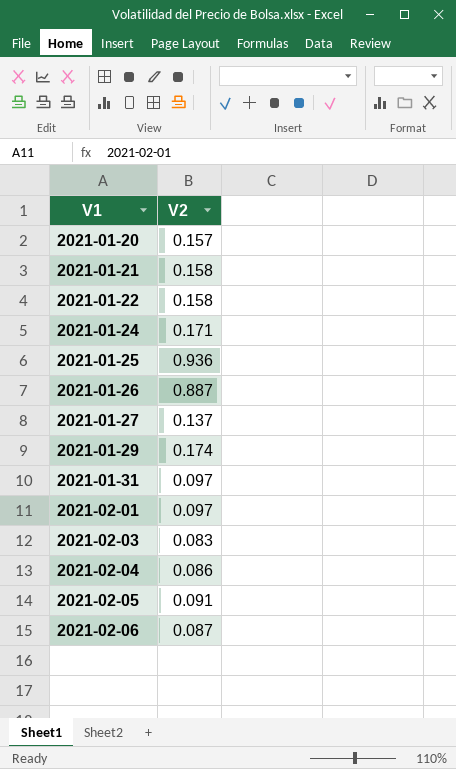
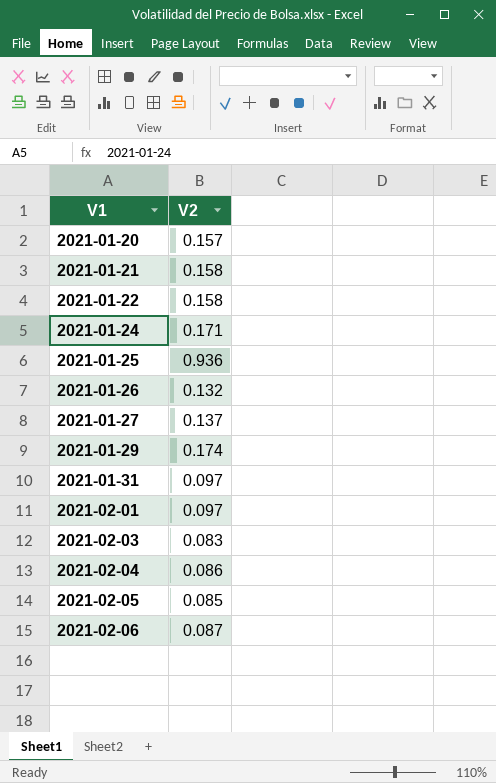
2021-01-26 | V2: 0.887 -> 0.132
2021-02-05 | V2: 0.091 -> 0.085

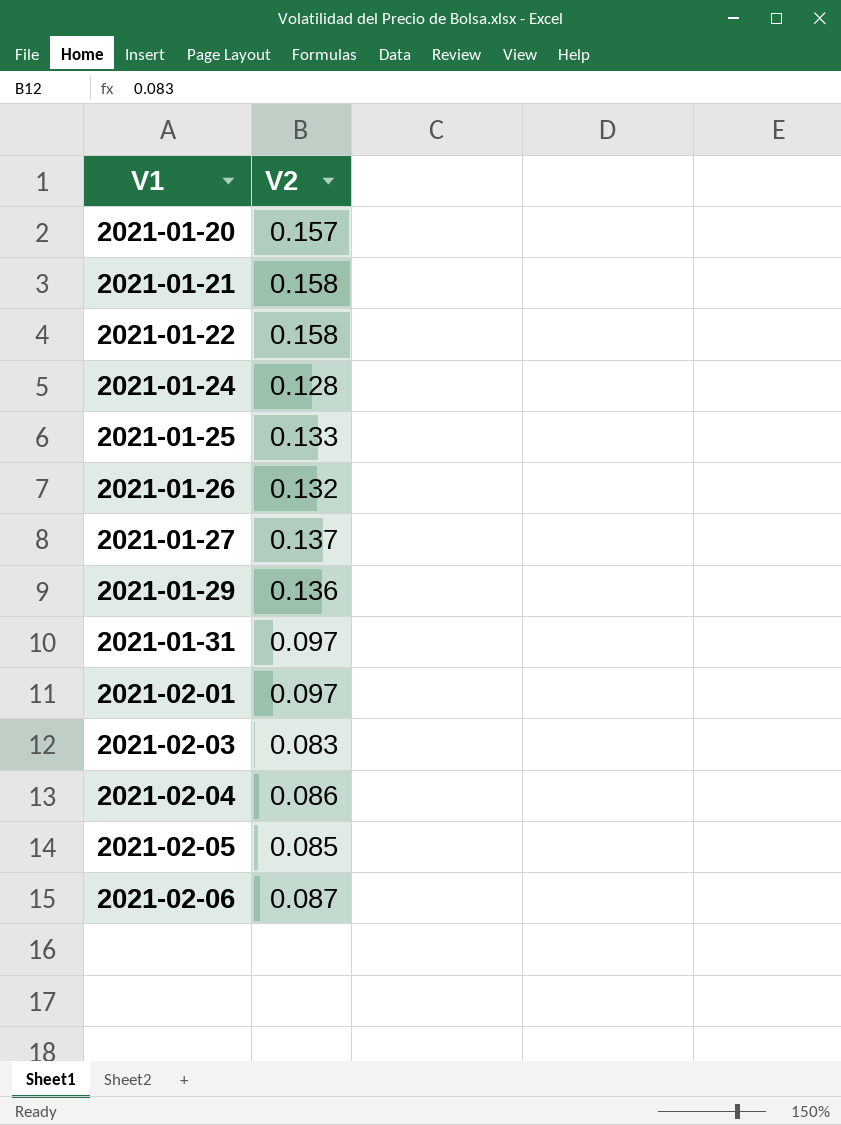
2021-01-24 | V2: 0.171 -> 0.128
2021-01-25 | V2: 0.936 -> 0.133
2021-01-29 | V2: 0.174 -> 0.136

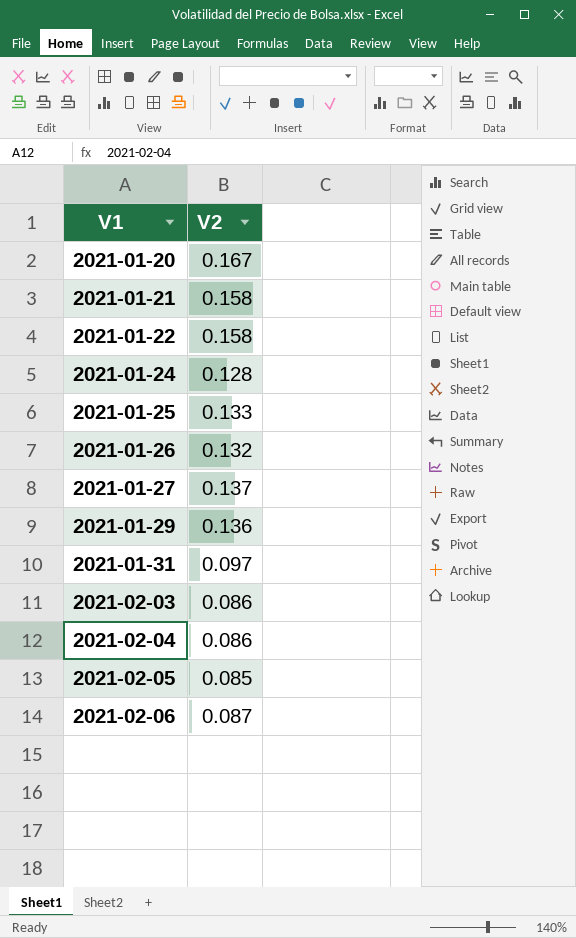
row 2021-02-01: 0.097 -> none
2021-01-20 | V2: 0.157 -> 0.167
2021-02-03 | V2: 0.083 -> 0.086

